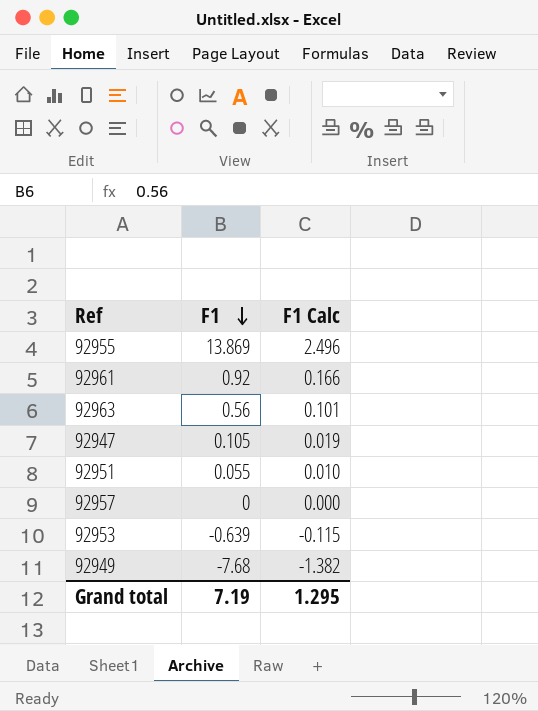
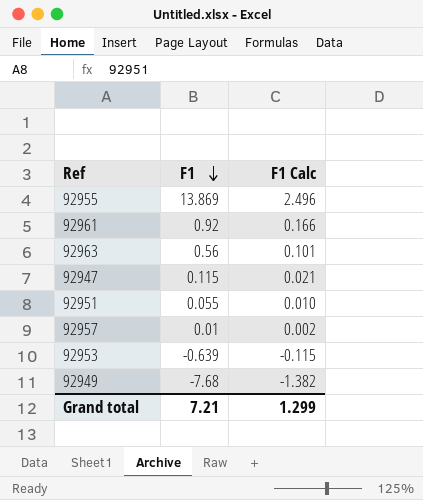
92947 | F1: 0.105 -> 0.115
92947 | F1 Calc: 0.019 -> 0.021
92957 | F1: 0 -> 0.01
92957 | F1 Calc: 0.000 -> 0.002
Grand total | F1: 7.19 -> 7.21
Grand total | F1 Calc: 1.295 -> 1.299

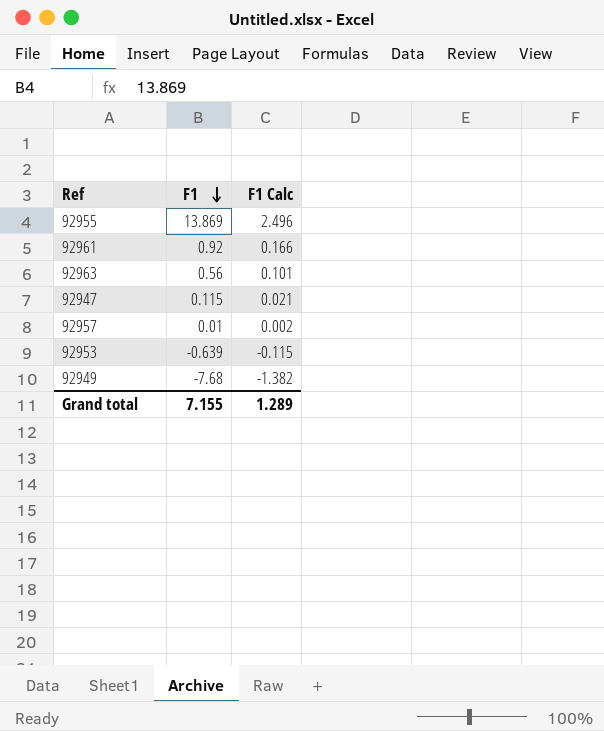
row 92951: 0.055 | 0.010 -> none
Grand total | F1: 7.21 -> 7.155
Grand total | F1 Calc: 1.299 -> 1.289

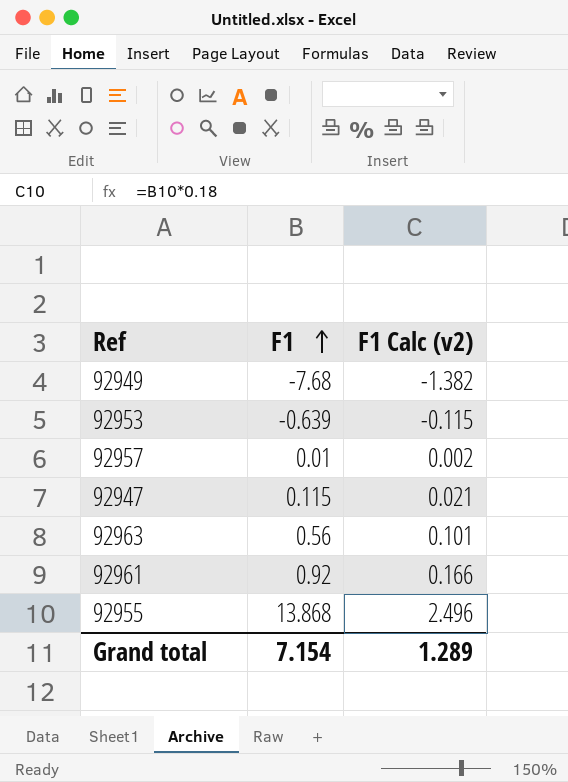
row order: F1 descending -> F1 ascending
column name: F1 Calc -> F1 Calc (v2)
92955 | F1: 13.869 -> 13.868
Grand total | F1: 7.155 -> 7.154

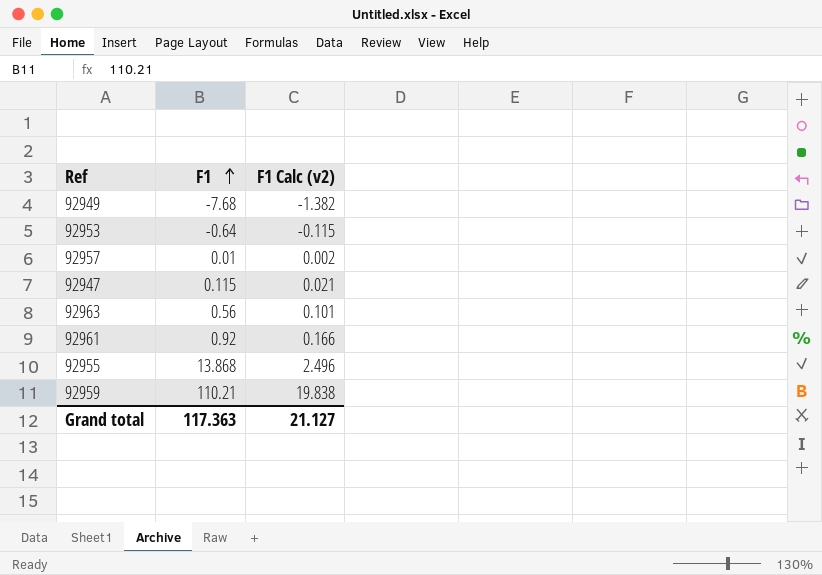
92953 | F1: -0.639 -> -0.64
row 92959: none -> 110.21 | 19.838
Grand total | F1: 7.154 -> 117.363
Grand total | F1 Calc (v2): 1.289 -> 21.127

